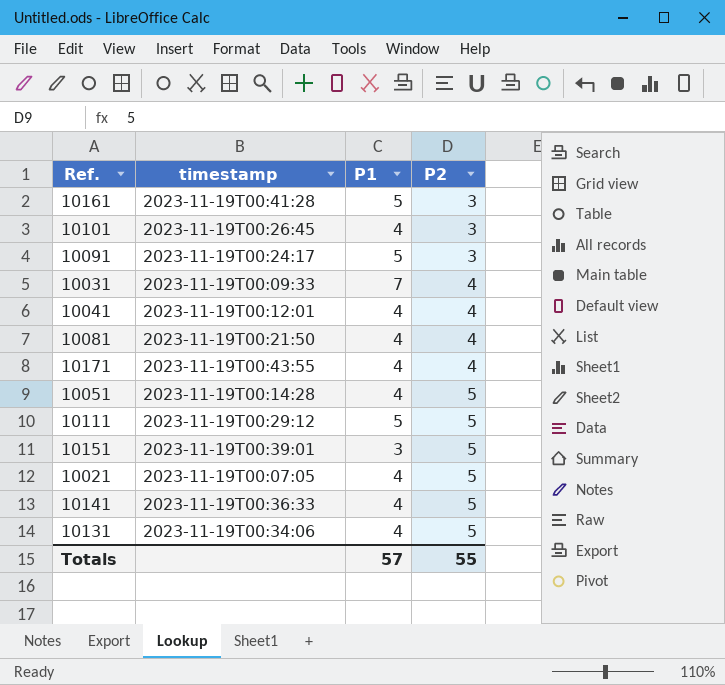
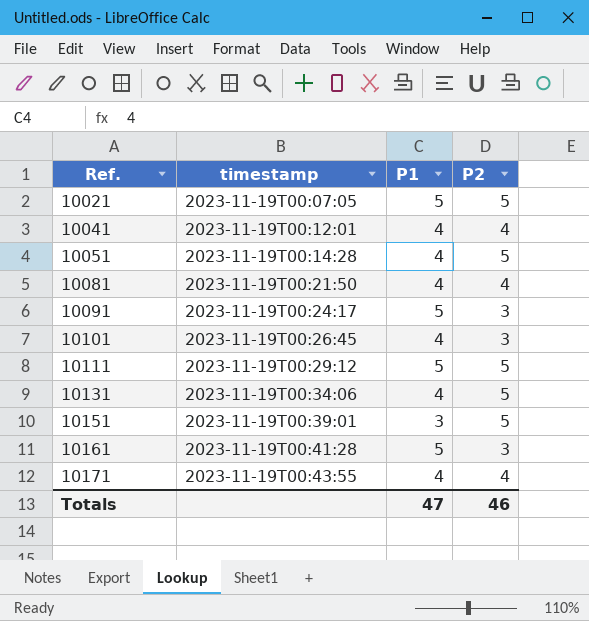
row order: P2 ascending -> Ref. ascending
row 10031: 2023-11-19T00:09:33 | 7 | 4 -> none
row 10141: 2023-11-19T00:36:33 | 4 | 5 -> none
10021 | P1: 4 -> 5
Totals | P1: 57 -> 47
Totals | P2: 55 -> 46

